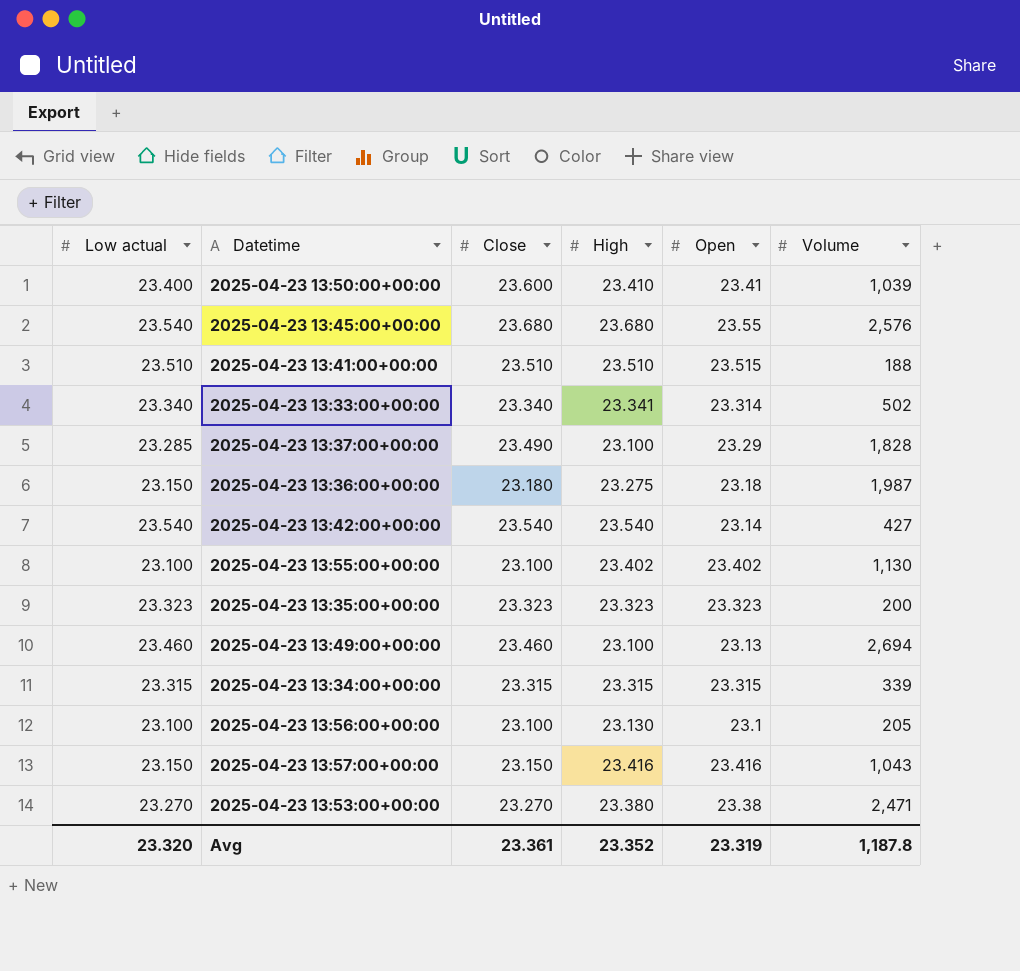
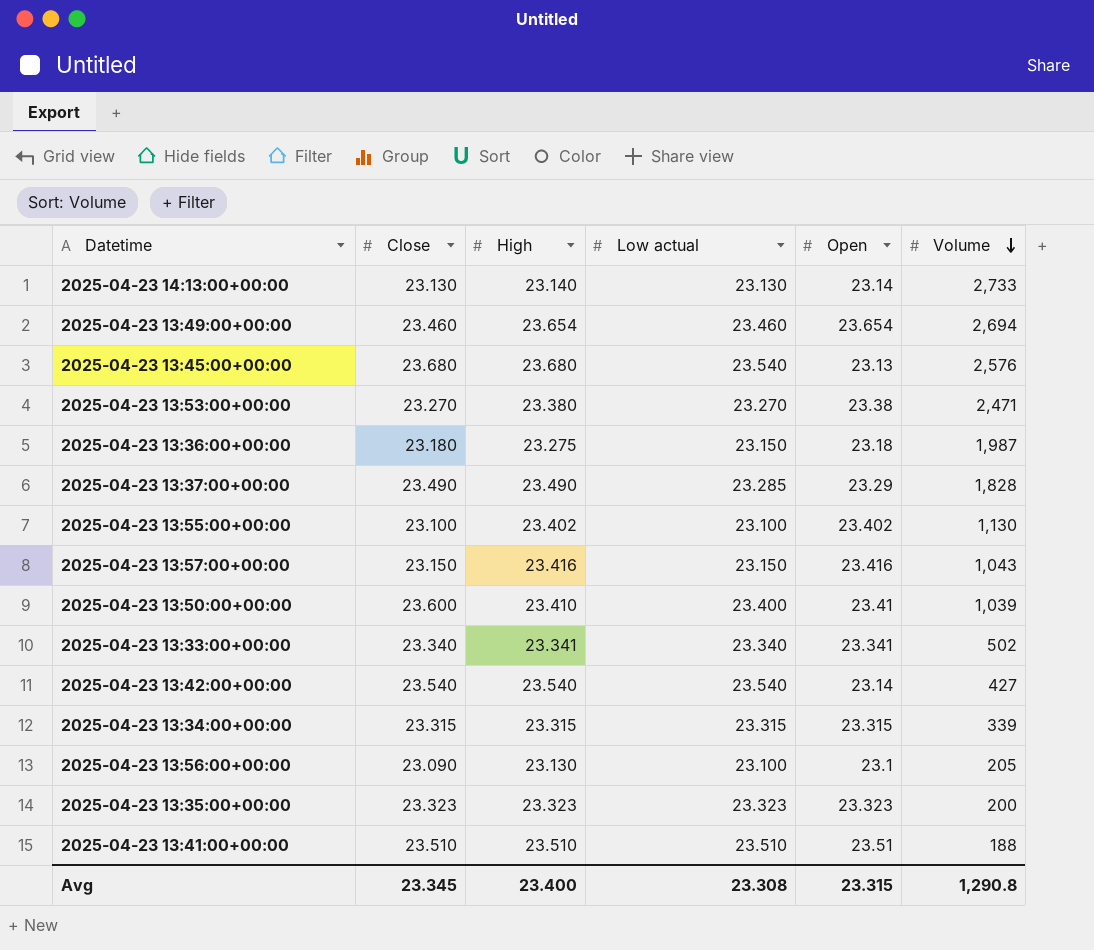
row order: none -> Volume descending
column Low actual | position: 1 -> 4
row 2025-04-23 14:13:00+00:00: none -> 23.130 | 23.140 | 23.130 | 23.14 | 2,733
2025-04-23 13:49:00+00:00 | High: 23.100 -> 23.654
2025-04-23 13:49:00+00:00 | Open: 23.13 -> 23.654
2025-04-23 13:45:00+00:00 | Open: 23.55 -> 23.13
2025-04-23 13:37:00+00:00 | High: 23.100 -> 23.490
2025-04-23 13:33:00+00:00 | Open: 23.314 -> 23.341
2025-04-23 13:56:00+00:00 | Close: 23.100 -> 23.090
2025-04-23 13:41:00+00:00 | Open: 23.515 -> 23.51
Avg | Close: 23.361 -> 23.345
Avg | High: 23.352 -> 23.400
Avg | Low actual: 23.320 -> 23.308
Avg | Open: 23.319 -> 23.315
Avg | Volume: 1,187.8 -> 1,290.8

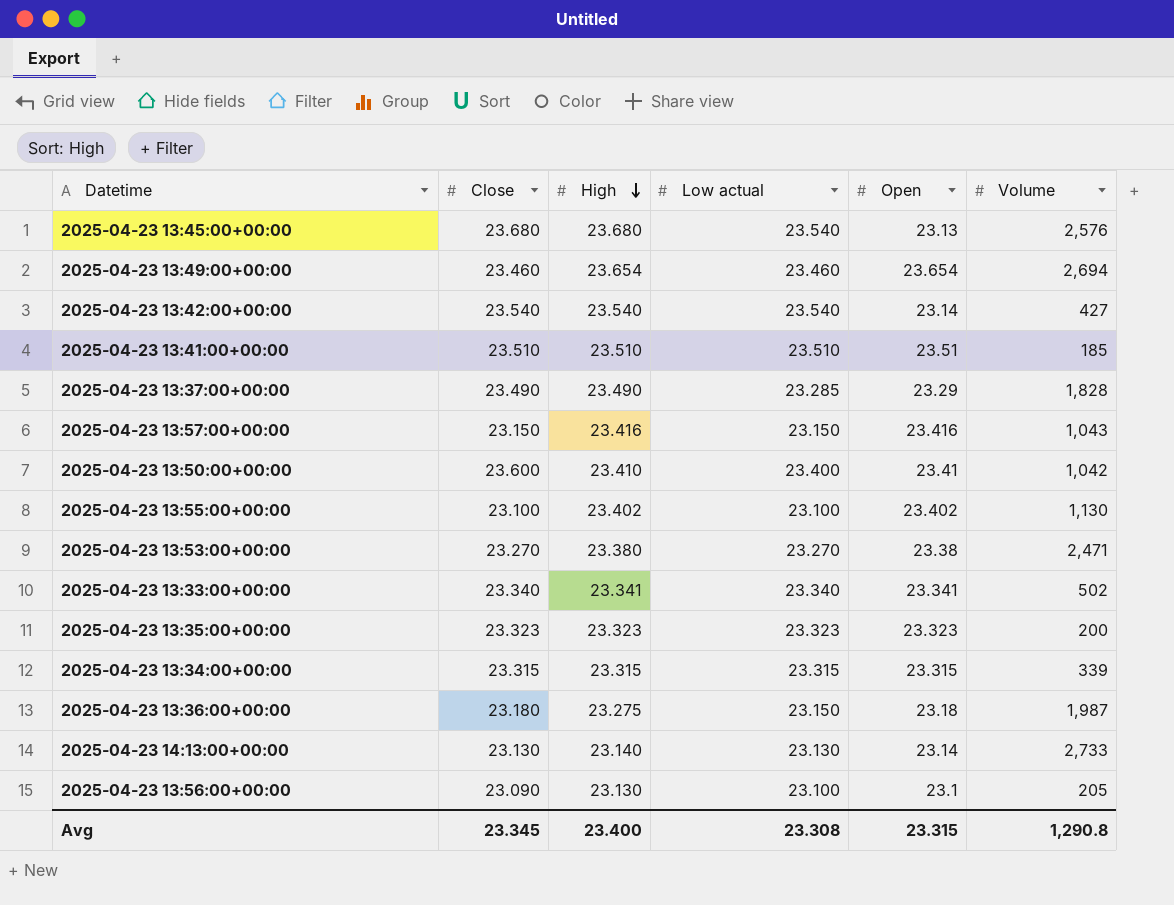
row order: Volume descending -> High descending
2025-04-23 13:41:00+00:00 | Volume: 188 -> 185
2025-04-23 13:50:00+00:00 | Volume: 1,039 -> 1,042

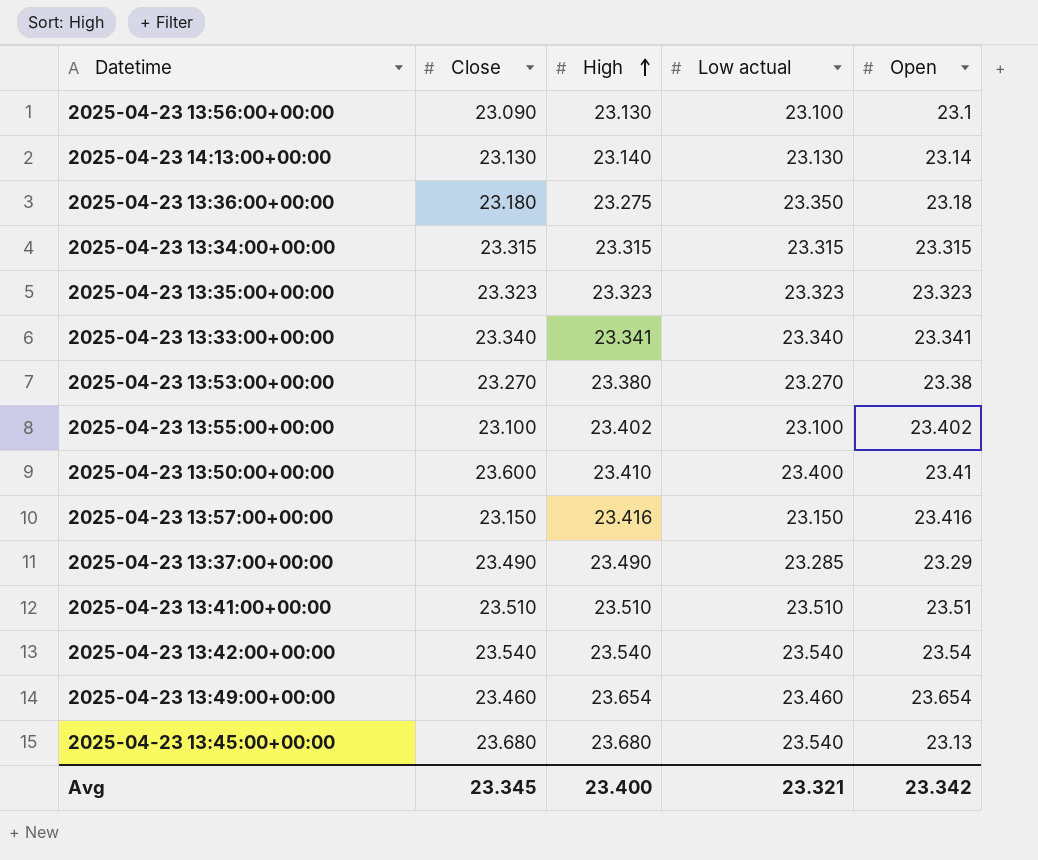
row order: High descending -> High ascending
column Volume | position: 6 -> none
2025-04-23 13:36:00+00:00 | Low actual: 23.150 -> 23.350
2025-04-23 13:42:00+00:00 | Open: 23.14 -> 23.54
Avg | Low actual: 23.308 -> 23.321
Avg | Open: 23.315 -> 23.342

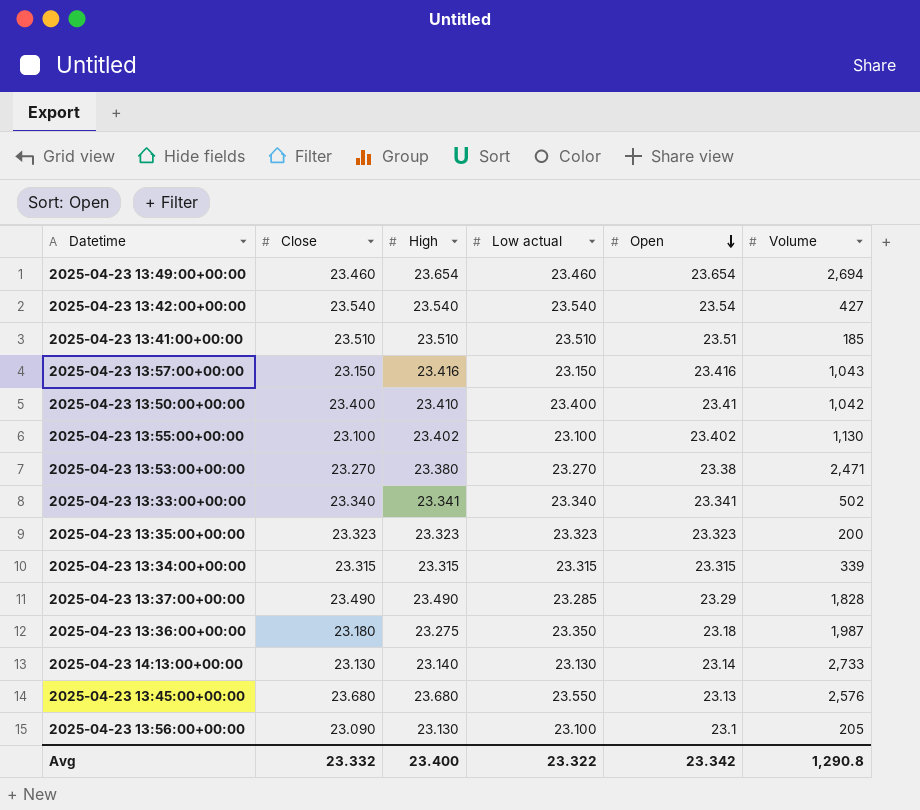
row order: High ascending -> Open descending
column Volume | position: none -> 6
2025-04-23 13:50:00+00:00 | Close: 23.600 -> 23.400
2025-04-23 13:45:00+00:00 | Low actual: 23.540 -> 23.550
Avg | Close: 23.345 -> 23.332
Avg | Low actual: 23.321 -> 23.322

